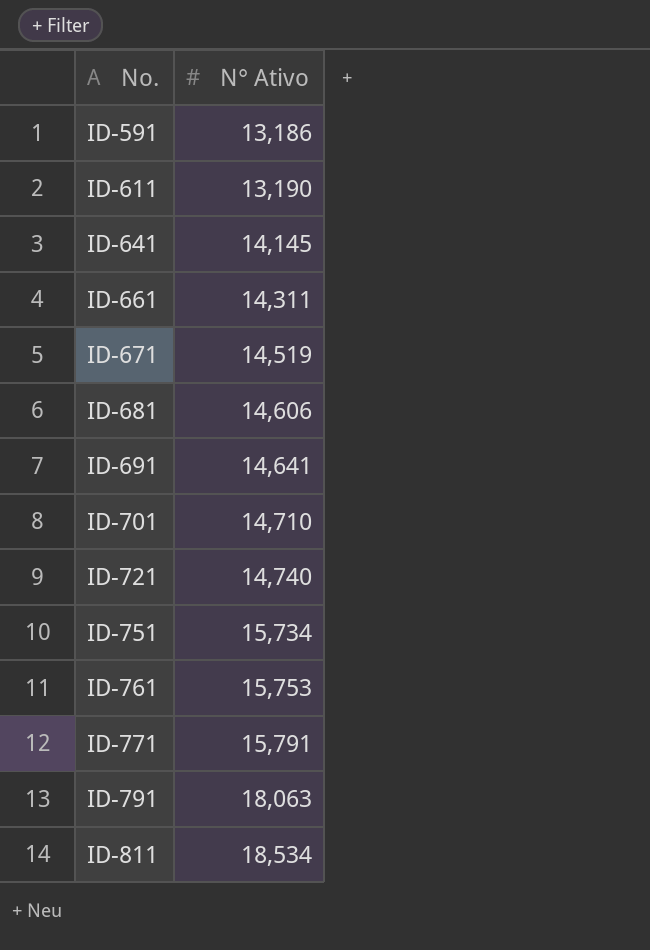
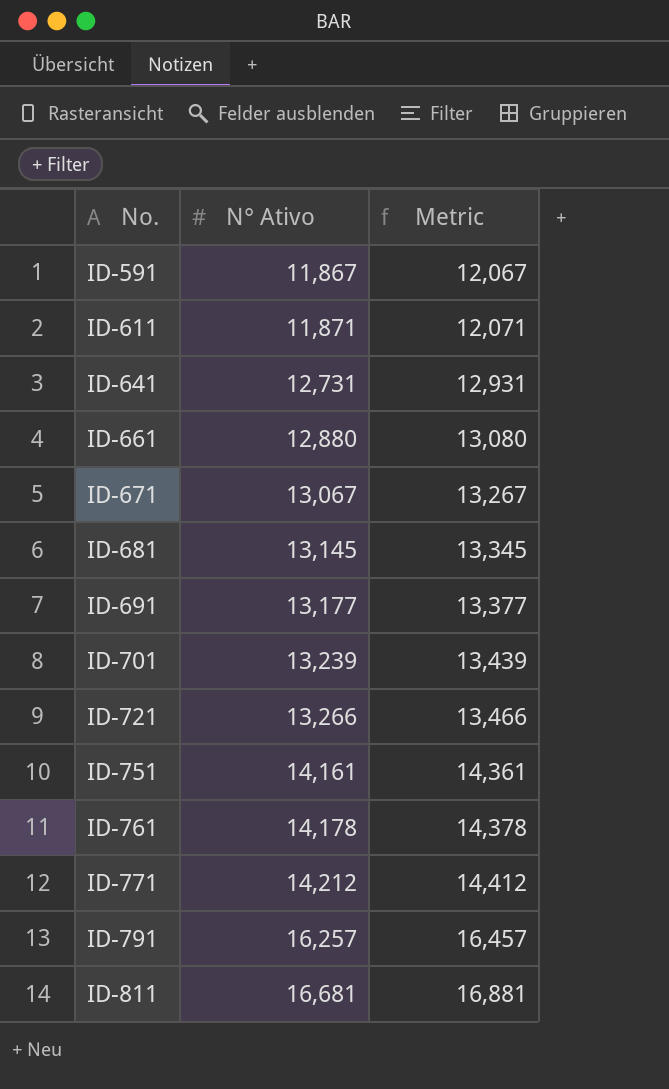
column Metric | formula: none -> [N° Ativo] + 200
ID-591 | N° Ativo: 13,186 -> 11,867
ID-611 | N° Ativo: 13,190 -> 11,871
ID-641 | N° Ativo: 14,145 -> 12,731
ID-661 | N° Ativo: 14,311 -> 12,880
ID-671 | N° Ativo: 14,519 -> 13,067
ID-681 | N° Ativo: 14,606 -> 13,145
ID-691 | N° Ativo: 14,641 -> 13,177
ID-701 | N° Ativo: 14,710 -> 13,239
ID-721 | N° Ativo: 14,740 -> 13,266
ID-751 | N° Ativo: 15,734 -> 14,161
ID-761 | N° Ativo: 15,753 -> 14,178
ID-771 | N° Ativo: 15,791 -> 14,212
ID-791 | N° Ativo: 18,063 -> 16,257
ID-811 | N° Ativo: 18,534 -> 16,681

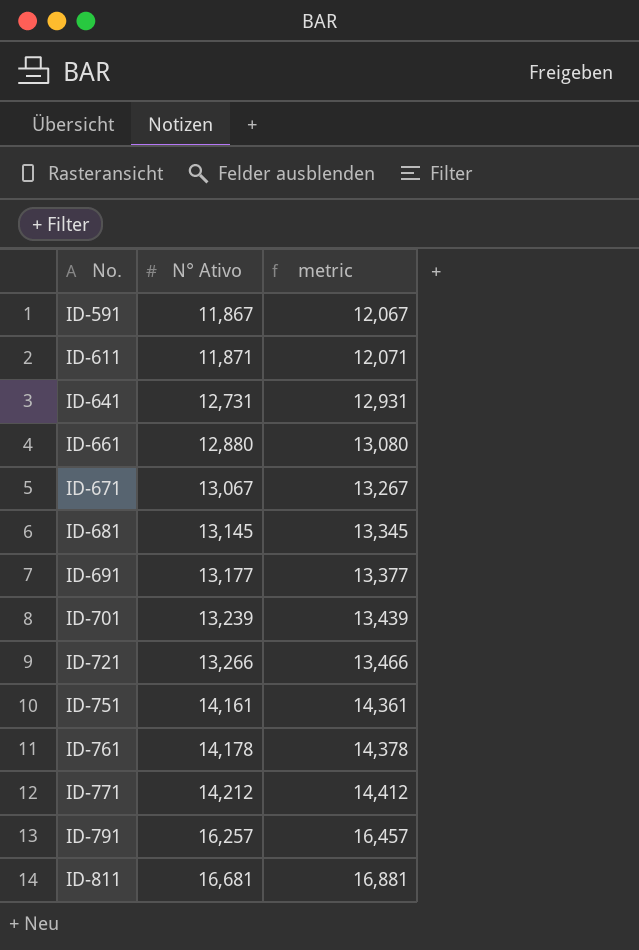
column name: Metric -> metric

